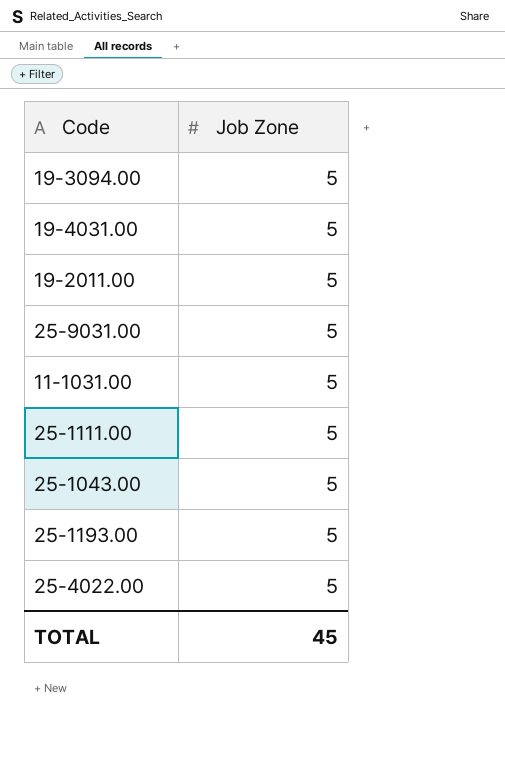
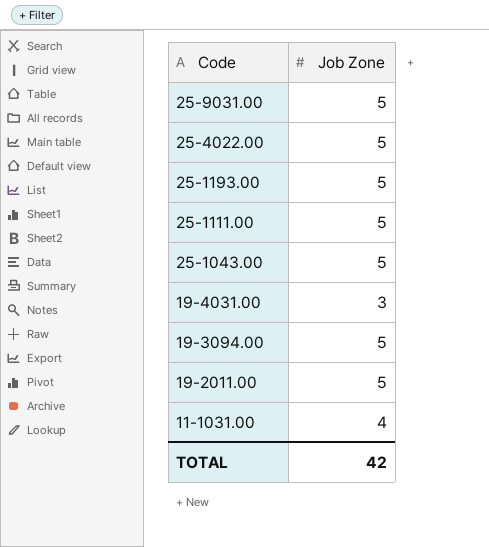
row order: none -> Code descending
19-4031.00 | Job Zone: 5 -> 3
11-1031.00 | Job Zone: 5 -> 4
TOTAL | Job Zone: 45 -> 42

